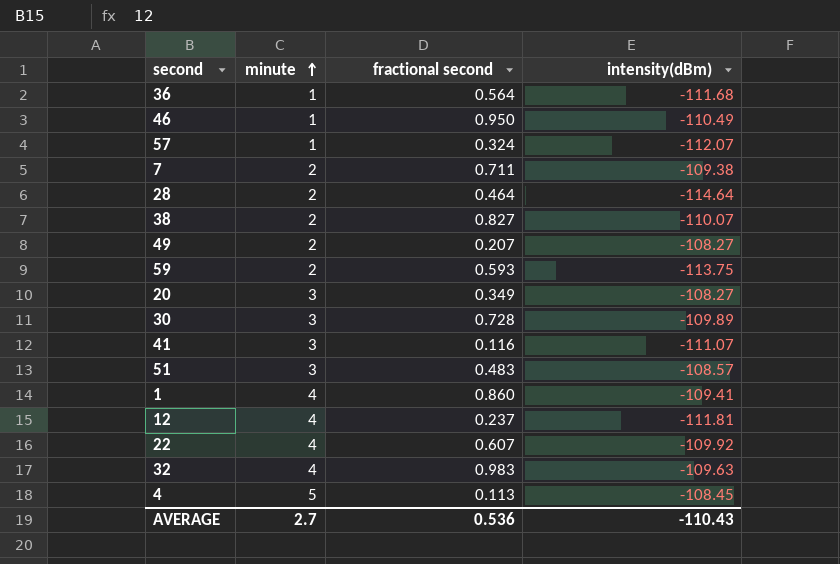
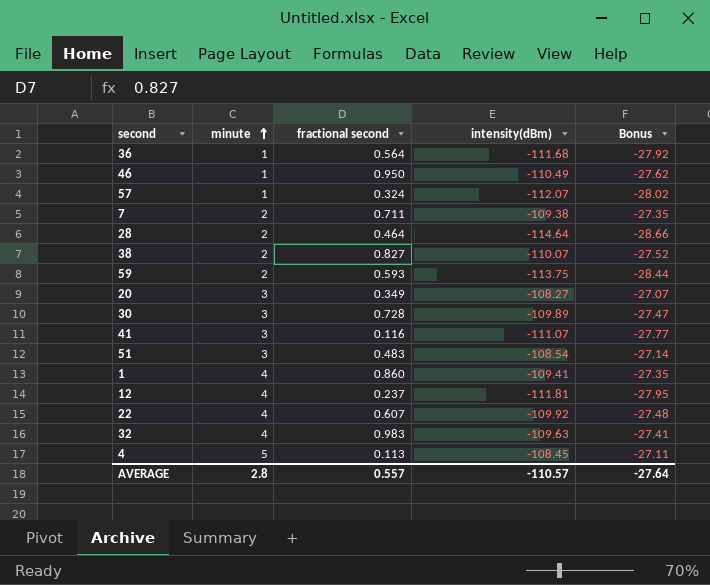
column Bonus | formula: none -> [intensity(dBm)] * 0.25
row 49: 2 | 0.207 | -108.27 -> none
51 | intensity(dBm): -108.57 -> -108.54
AVERAGE | minute: 2.7 -> 2.8
AVERAGE | fractional second: 0.536 -> 0.557
AVERAGE | intensity(dBm): -110.43 -> -110.57

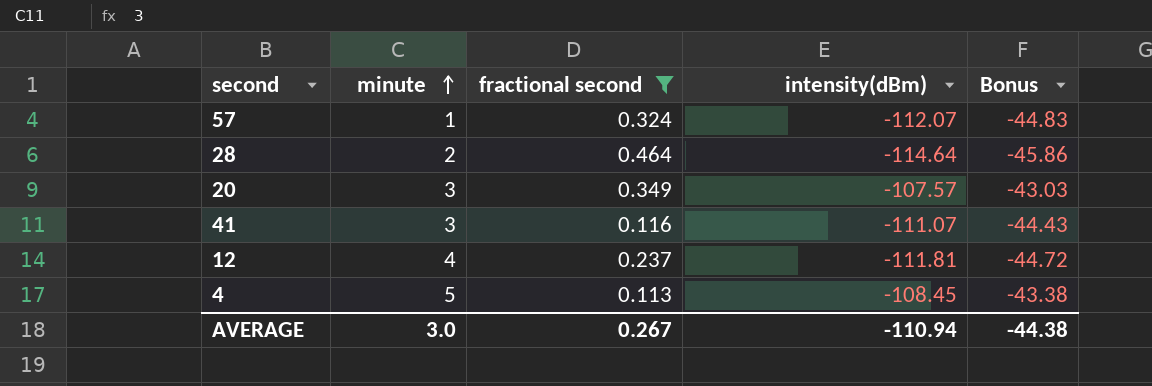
filter: none -> fractional second <= 0.464
column Bonus | formula: [intensity(dBm)] * 0.25 -> [intensity(dBm)] * 0.4
20 | intensity(dBm): -108.27 -> -107.57
AVERAGE | minute: 2.8 -> 3.0
AVERAGE | fractional second: 0.557 -> 0.267
AVERAGE | intensity(dBm): -110.57 -> -110.94
AVERAGE | Bonus: -27.64 -> -44.38

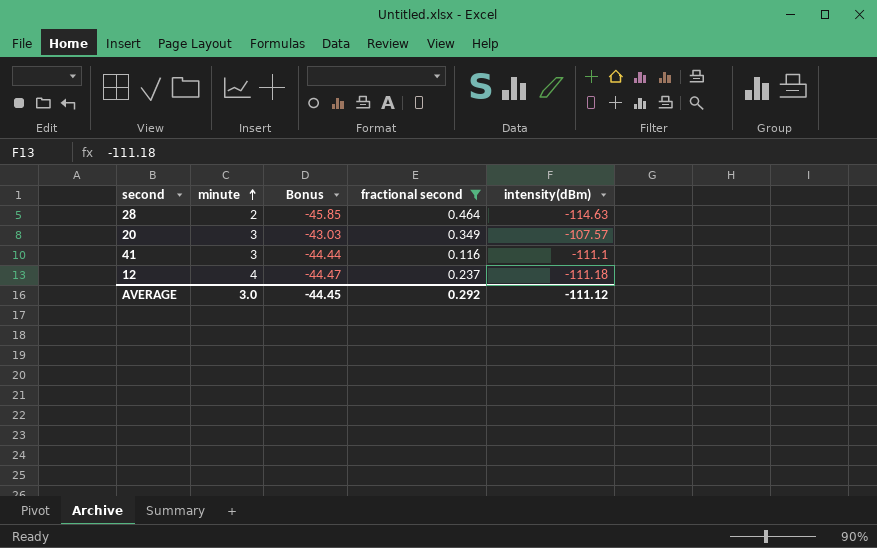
column Bonus | position: 5 -> 3
row 57: 1 | 0.324 | -112.07 | -44.83 -> none
row 4: 5 | 0.113 | -108.45 | -43.38 -> none
28 | Bonus: -45.86 -> -45.85
28 | intensity(dBm): -114.64 -> -114.63
41 | Bonus: -44.43 -> -44.44
41 | intensity(dBm): -111.07 -> -111.1
12 | Bonus: -44.72 -> -44.47
12 | intensity(dBm): -111.81 -> -111.18
AVERAGE | Bonus: -44.38 -> -44.45
AVERAGE | fractional second: 0.267 -> 0.292
AVERAGE | intensity(dBm): -110.94 -> -111.12

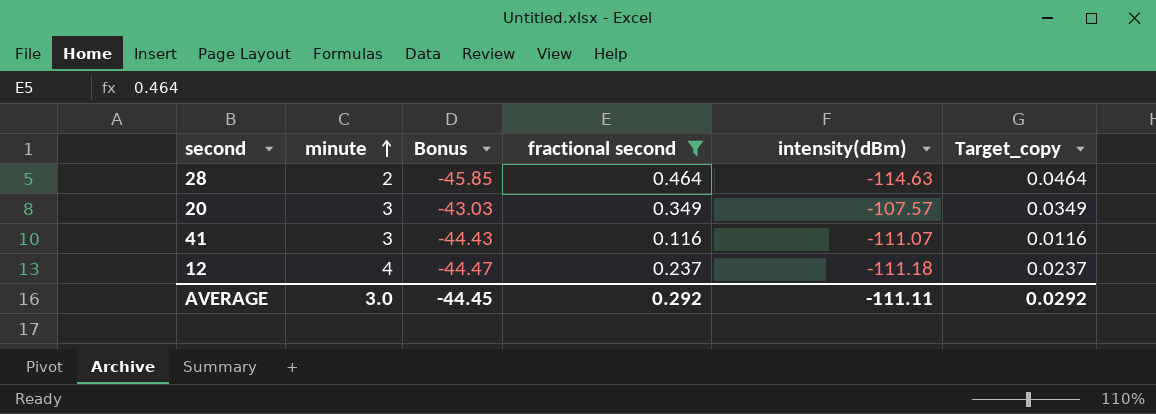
column Target_copy | formula: none -> [fractional second] * 0.1
41 | Bonus: -44.44 -> -44.43
41 | intensity(dBm): -111.1 -> -111.07
AVERAGE | intensity(dBm): -111.12 -> -111.11

